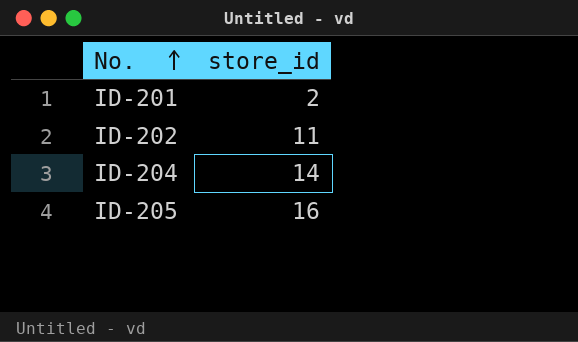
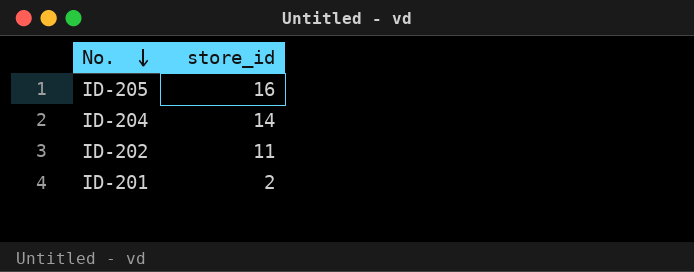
row order: No. ascending -> No. descending

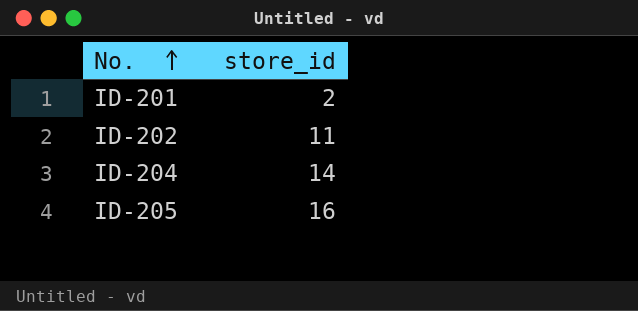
row order: No. descending -> No. ascending

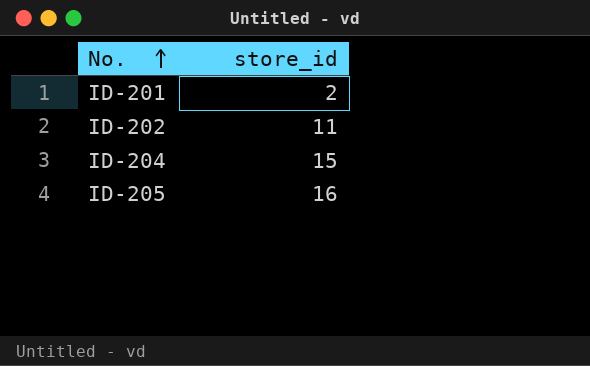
ID-204 | store_id: 14 -> 15

